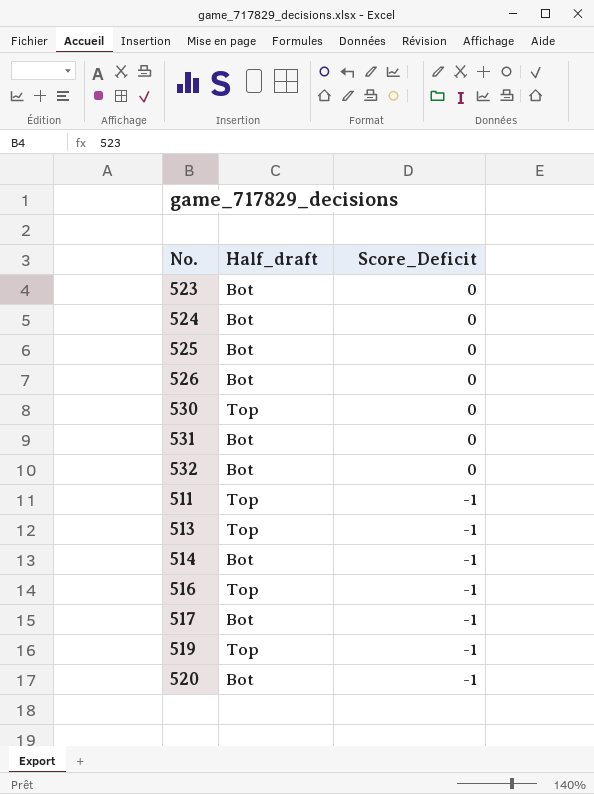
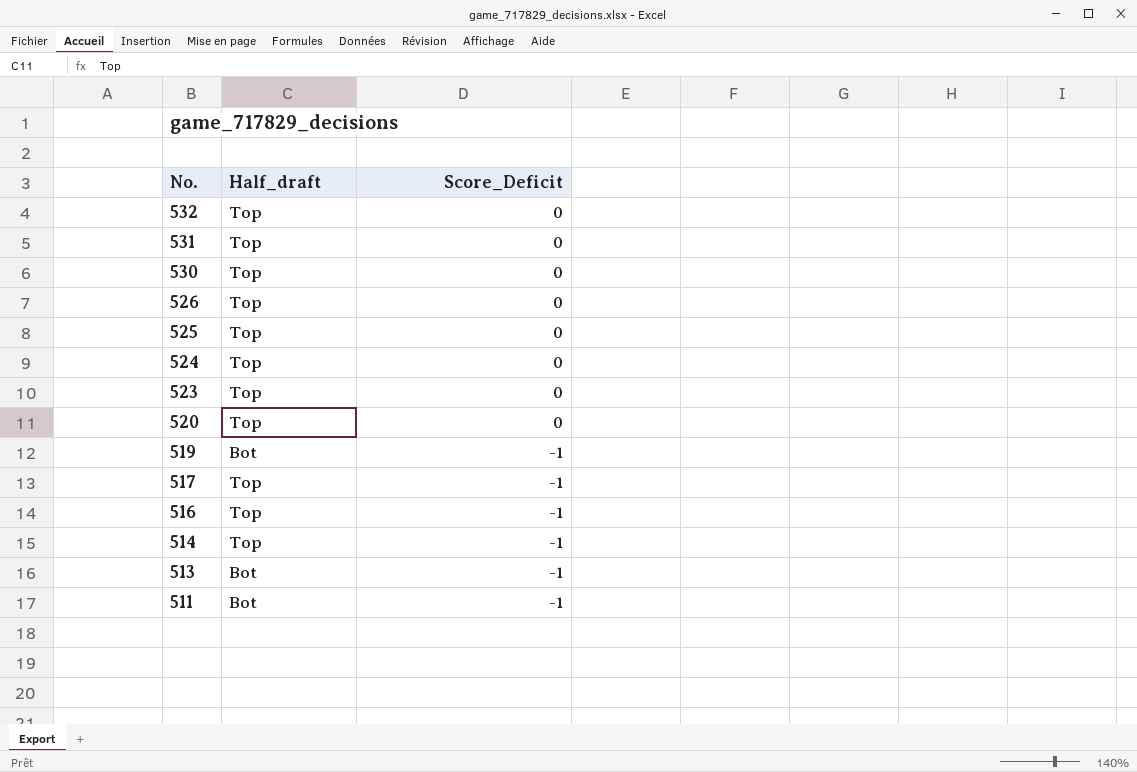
row order: Score_Deficit descending -> No. descending
532 | Half_draft: Bot -> Top
531 | Half_draft: Bot -> Top
526 | Half_draft: Bot -> Top
525 | Half_draft: Bot -> Top
524 | Half_draft: Bot -> Top
523 | Half_draft: Bot -> Top
520 | Half_draft: Bot -> Top
520 | Score_Deficit: -1 -> 0
519 | Half_draft: Top -> Bot
517 | Half_draft: Bot -> Top
514 | Half_draft: Bot -> Top
513 | Half_draft: Top -> Bot
511 | Half_draft: Top -> Bot

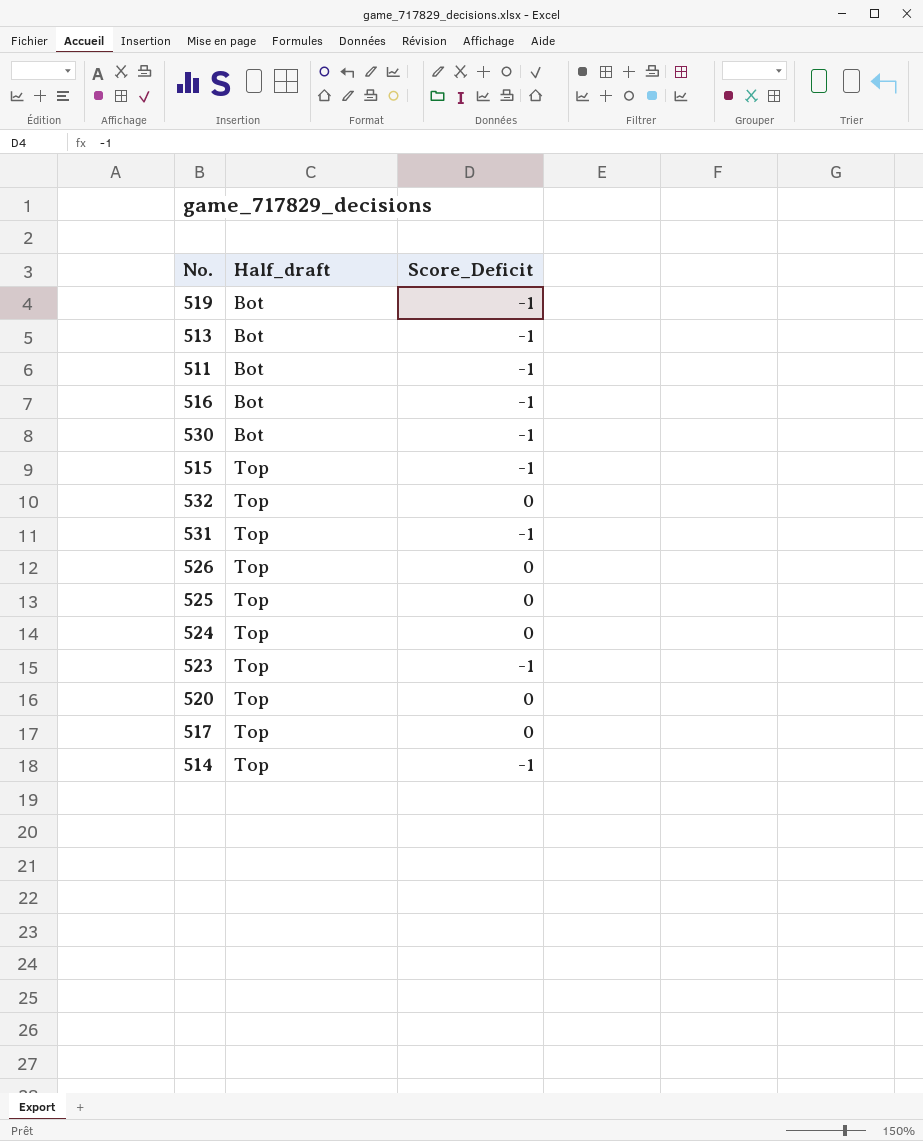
row order: No. descending -> Half_draft ascending
516 | Half_draft: Top -> Bot
530 | Half_draft: Top -> Bot
530 | Score_Deficit: 0 -> -1
row 515: none -> Top | -1
531 | Score_Deficit: 0 -> -1
523 | Score_Deficit: 0 -> -1
517 | Score_Deficit: -1 -> 0

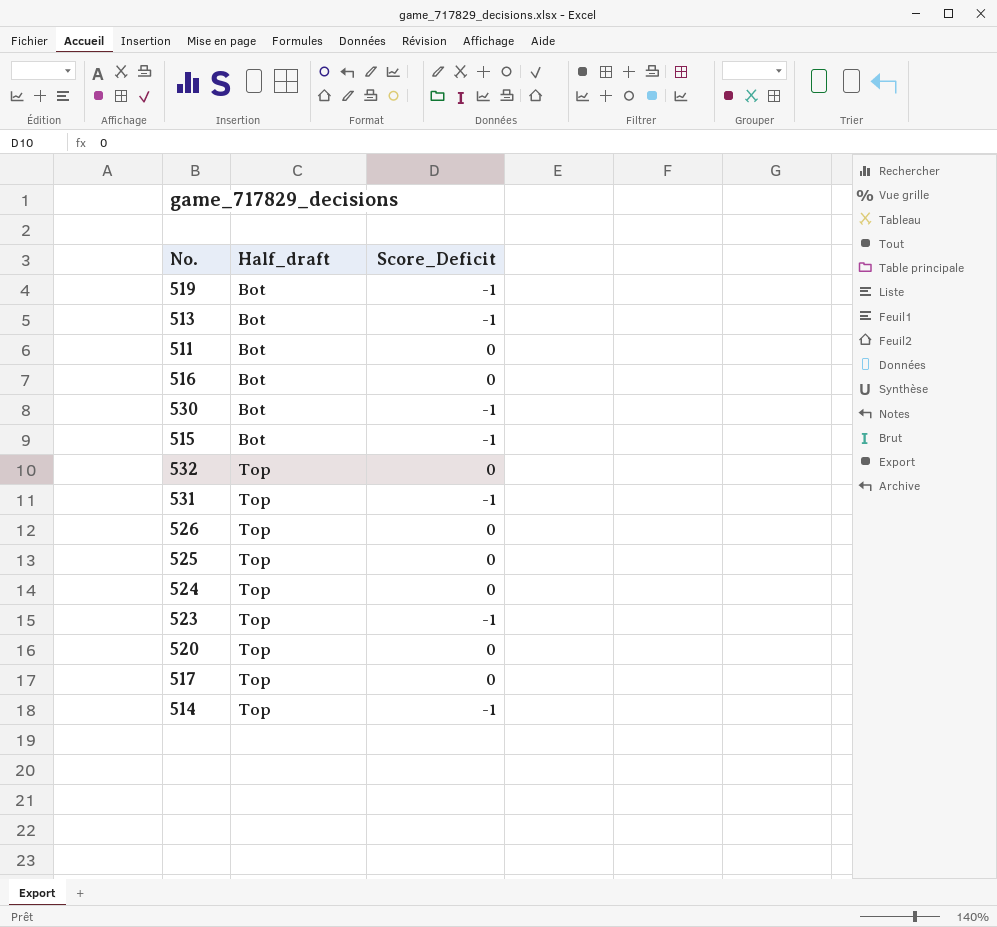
511 | Score_Deficit: -1 -> 0
516 | Score_Deficit: -1 -> 0
515 | Half_draft: Top -> Bot

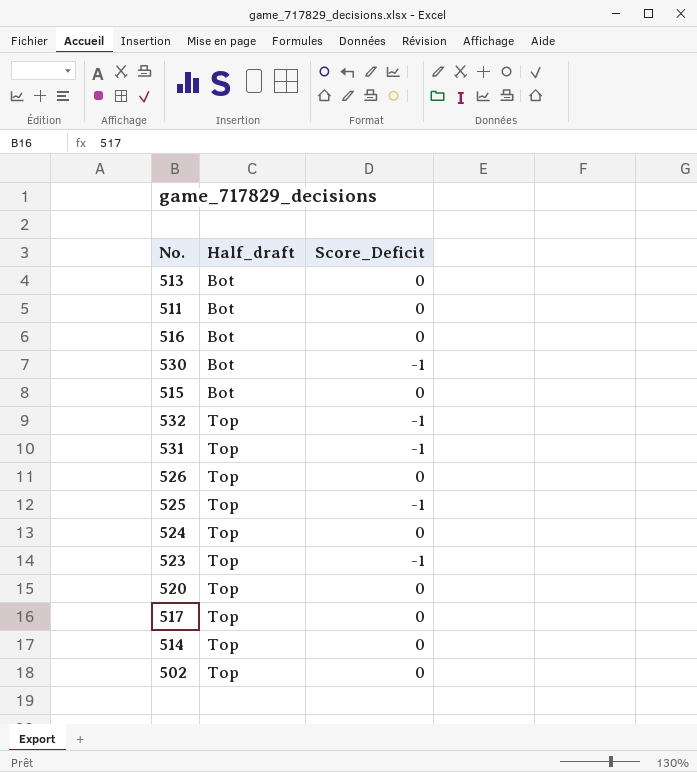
row 519: Bot | -1 -> none
513 | Score_Deficit: -1 -> 0
515 | Score_Deficit: -1 -> 0
532 | Score_Deficit: 0 -> -1
525 | Score_Deficit: 0 -> -1
514 | Score_Deficit: -1 -> 0
row 502: none -> Top | 0

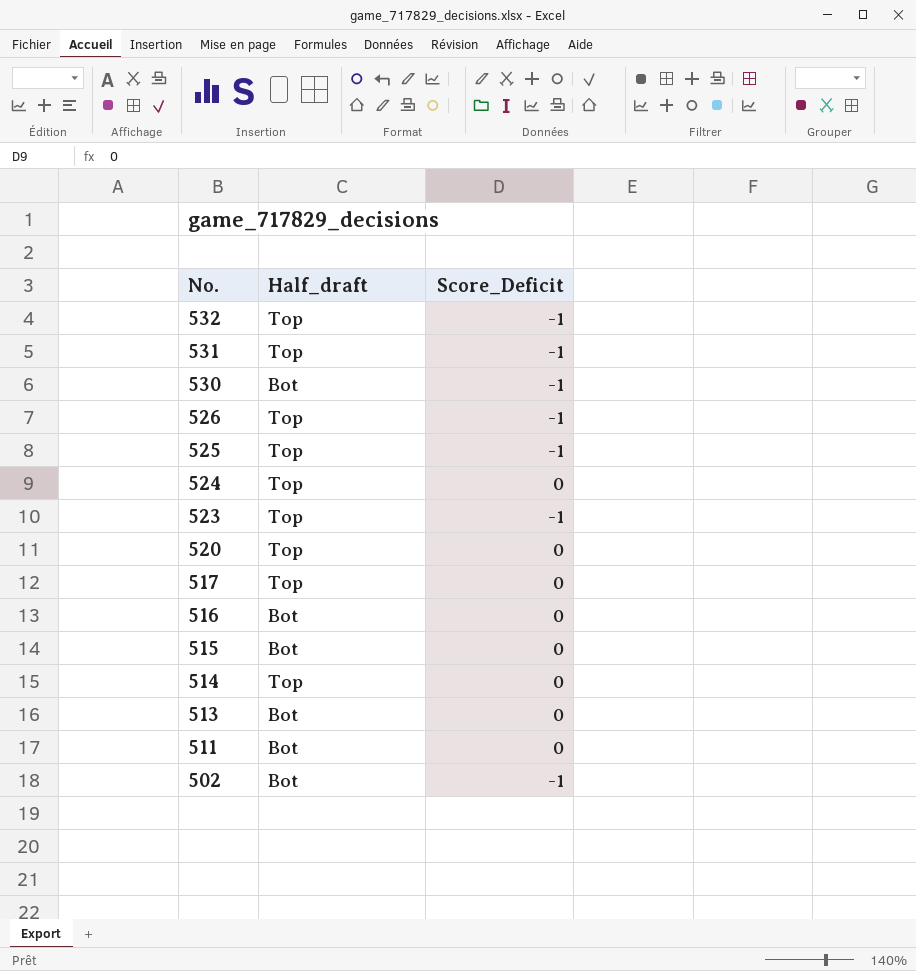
row order: Half_draft ascending -> No. descending
526 | Score_Deficit: 0 -> -1
502 | Half_draft: Top -> Bot
502 | Score_Deficit: 0 -> -1

